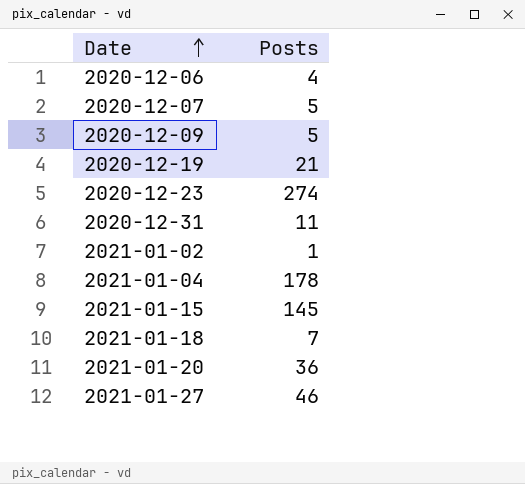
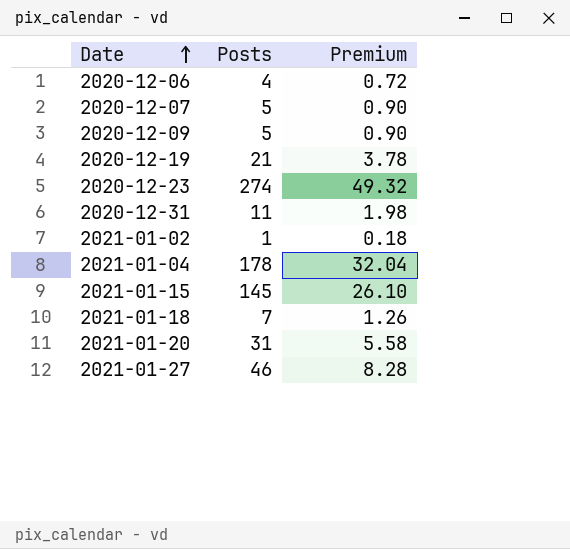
column Premium | formula: none -> [Posts] * 0.18
2021-01-20 | Posts: 36 -> 31

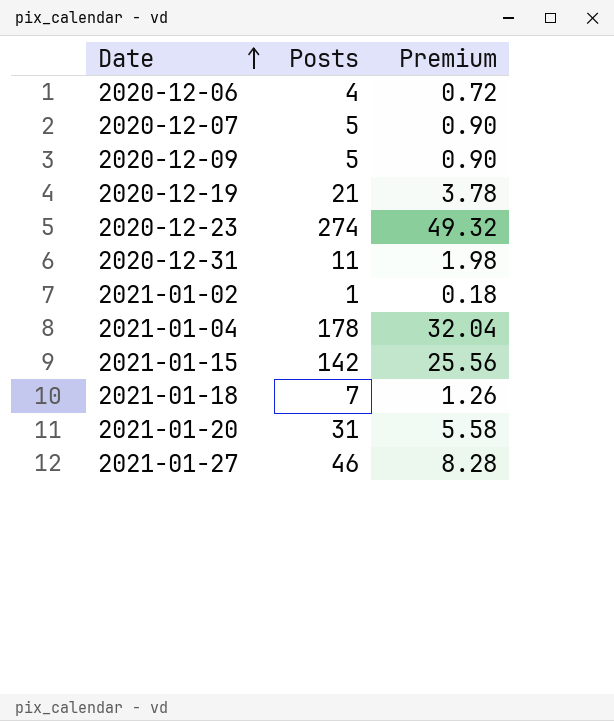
2021-01-15 | Posts: 145 -> 142
2021-01-15 | Premium: 26.10 -> 25.56

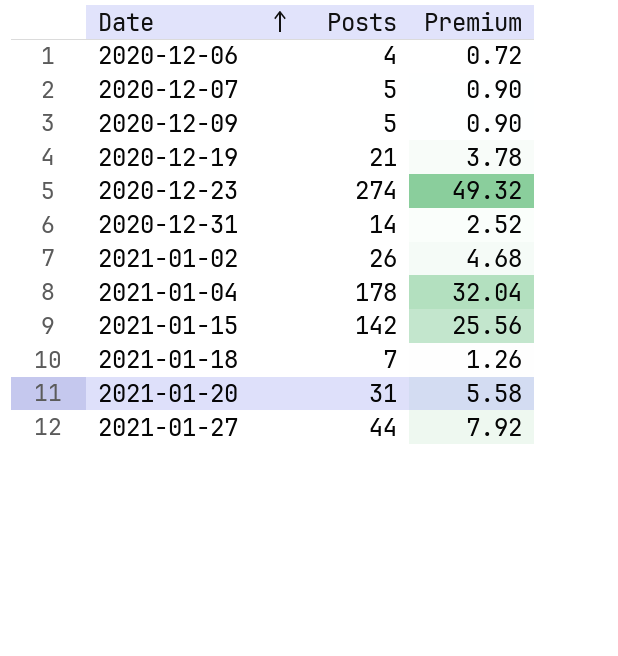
2020-12-31 | Posts: 11 -> 14
2020-12-31 | Premium: 1.98 -> 2.52
2021-01-02 | Posts: 1 -> 26
2021-01-02 | Premium: 0.18 -> 4.68
2021-01-27 | Posts: 46 -> 44
2021-01-27 | Premium: 8.28 -> 7.92

